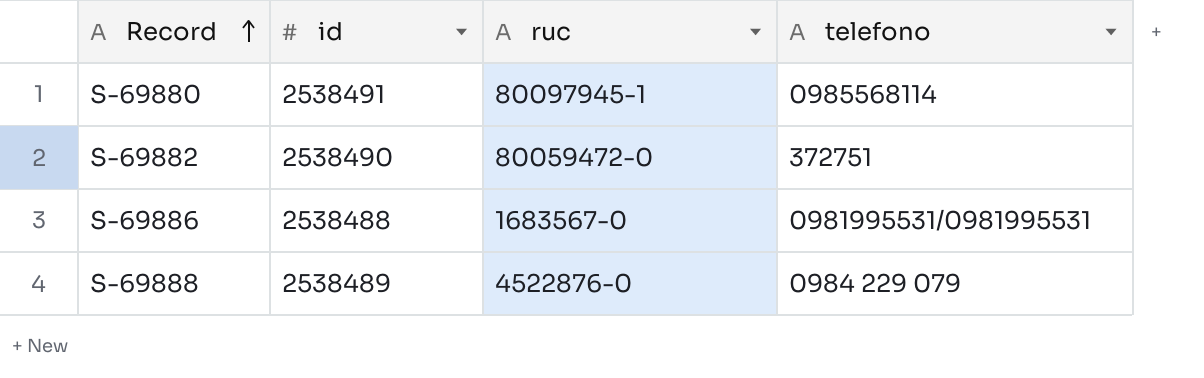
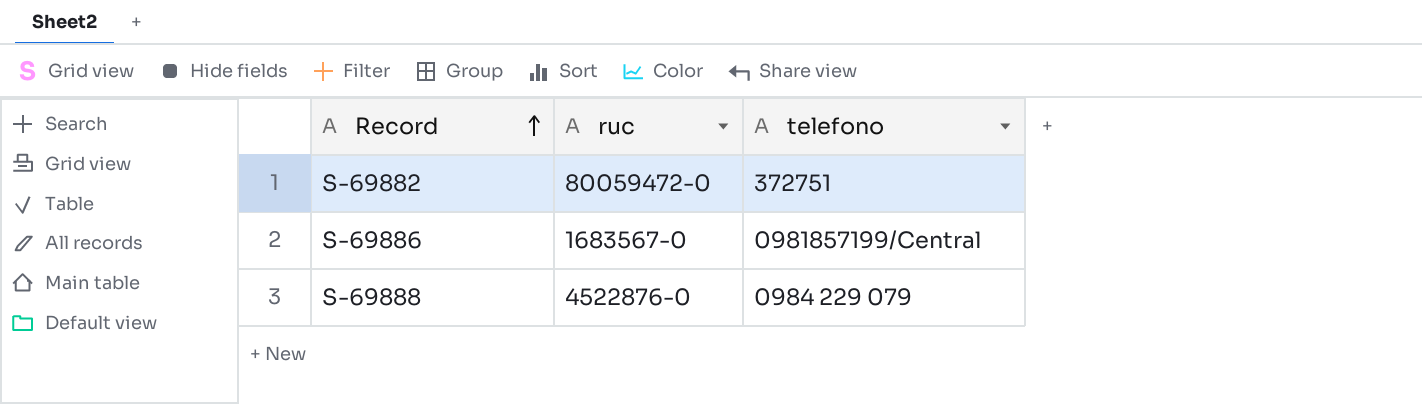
column id | position: 2 -> none
row S-69880: 2538491 | 80097945-1 | 0985568114 -> none
S-69886 | telefono: 0981995531/0981995531 -> 0981857199/Central

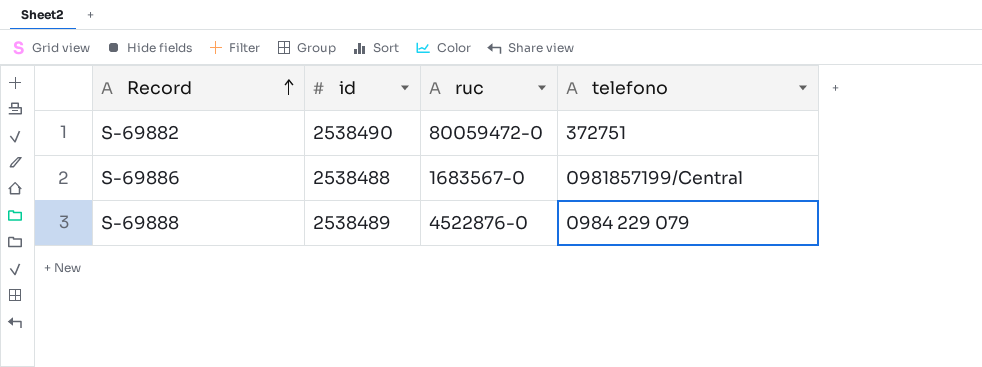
column id | position: none -> 2

